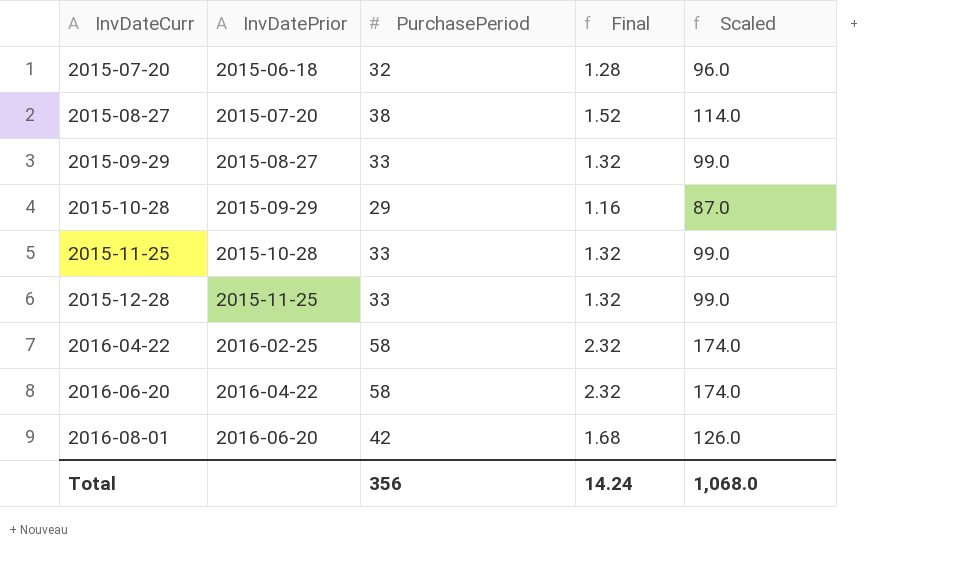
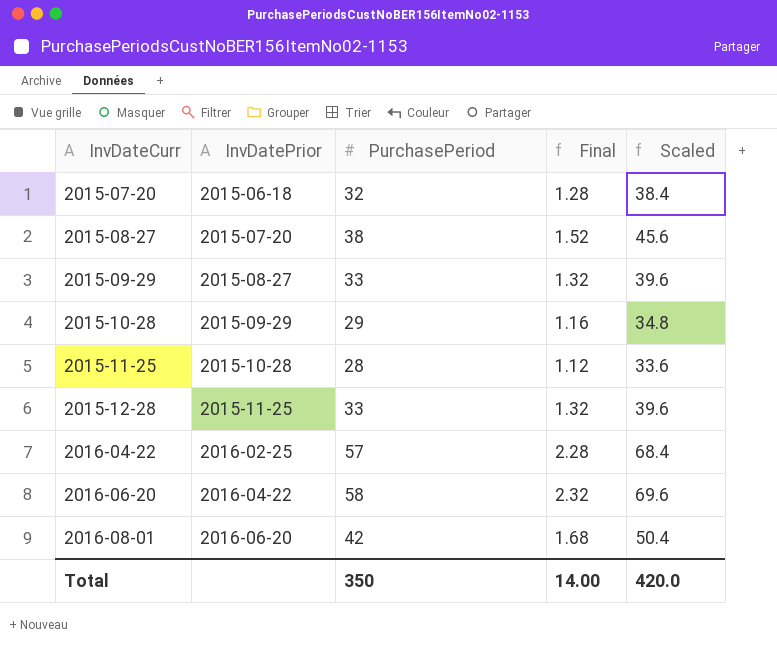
column Scaled | formula: [PurchasePeriod] * 3 -> [PurchasePeriod] * 1.2
2015-11-25 | PurchasePeriod: 33 -> 28
2015-11-25 | Final: 1.32 -> 1.12
2016-04-22 | PurchasePeriod: 58 -> 57
2016-04-22 | Final: 2.32 -> 2.28
Total | PurchasePeriod: 356 -> 350
Total | Final: 14.24 -> 14.00
Total | Scaled: 1,068.0 -> 420.0

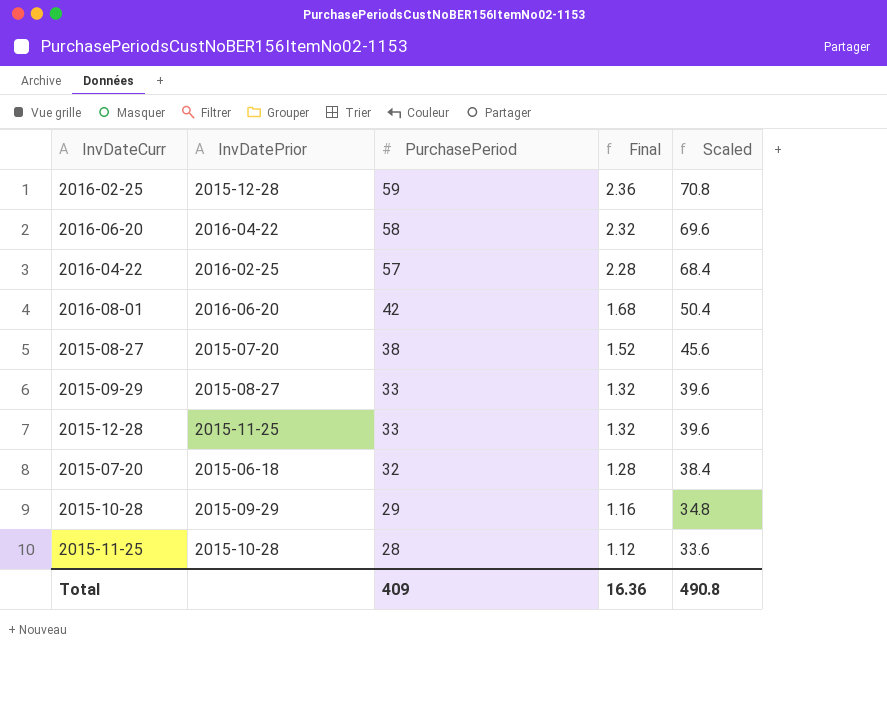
row order: InvDateCurr ascending -> PurchasePeriod descending
row 2016-02-25: none -> 2015-12-28 | 59 | 2.36 | 70.8
Total | PurchasePeriod: 350 -> 409
Total | Final: 14.00 -> 16.36
Total | Scaled: 420.0 -> 490.8

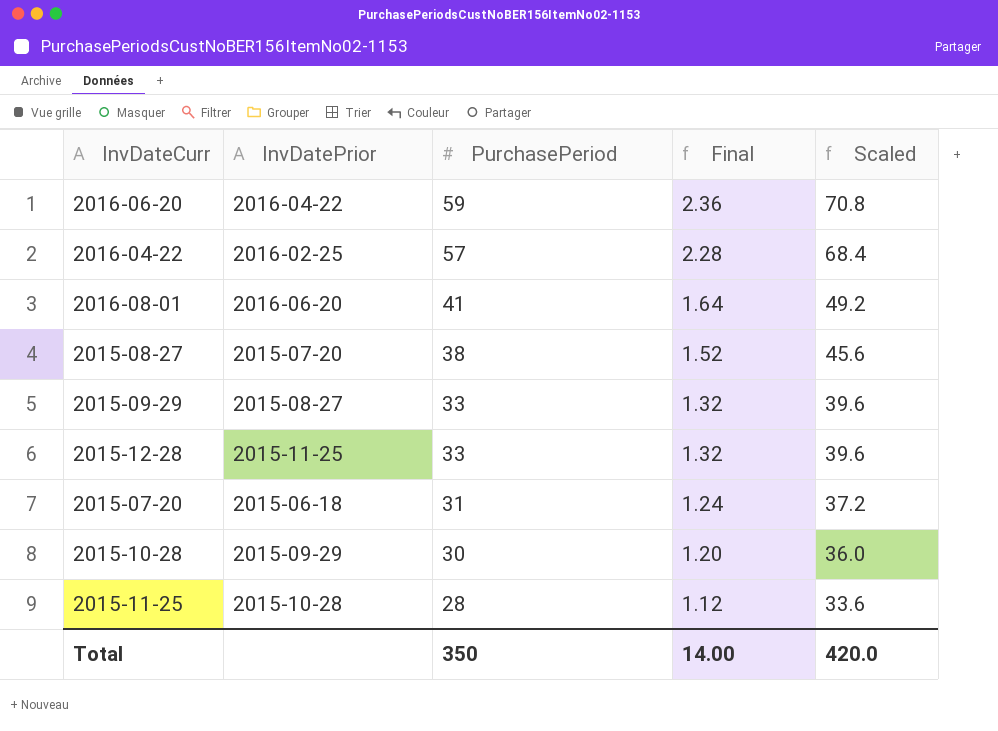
row 2016-02-25: 2015-12-28 | 59 | 2.36 | 70.8 -> none
2016-06-20 | PurchasePeriod: 58 -> 59
2016-06-20 | Final: 2.32 -> 2.36
2016-06-20 | Scaled: 69.6 -> 70.8
2016-08-01 | PurchasePeriod: 42 -> 41
2016-08-01 | Final: 1.68 -> 1.64
2016-08-01 | Scaled: 50.4 -> 49.2
2015-07-20 | PurchasePeriod: 32 -> 31
2015-07-20 | Final: 1.28 -> 1.24
2015-07-20 | Scaled: 38.4 -> 37.2
2015-10-28 | PurchasePeriod: 29 -> 30
2015-10-28 | Final: 1.16 -> 1.20
2015-10-28 | Scaled: 34.8 -> 36.0
Total | PurchasePeriod: 409 -> 350
Total | Final: 16.36 -> 14.00
Total | Scaled: 490.8 -> 420.0

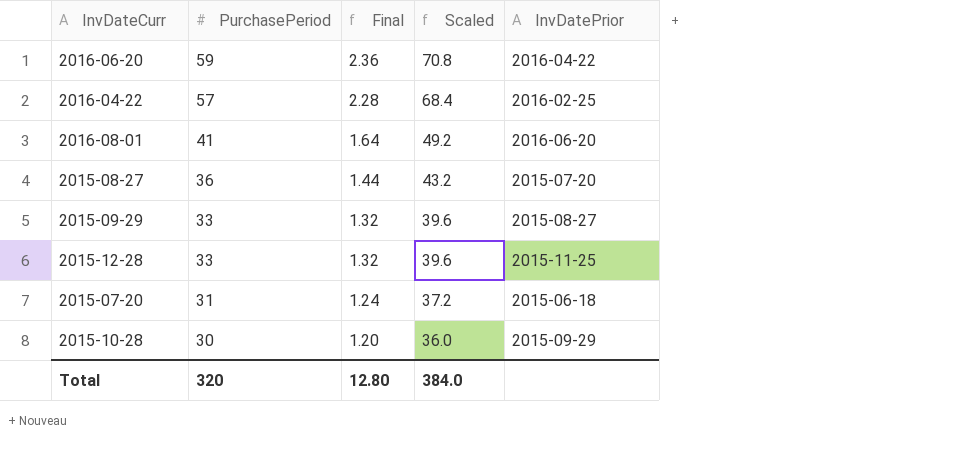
column InvDatePrior | position: 2 -> 5
row 2015-11-25: 2015-10-28 | 28 | 1.12 | 33.6 -> none
2015-08-27 | PurchasePeriod: 38 -> 36
2015-08-27 | Final: 1.52 -> 1.44
2015-08-27 | Scaled: 45.6 -> 43.2
Total | PurchasePeriod: 350 -> 320
Total | Final: 14.00 -> 12.80
Total | Scaled: 420.0 -> 384.0

